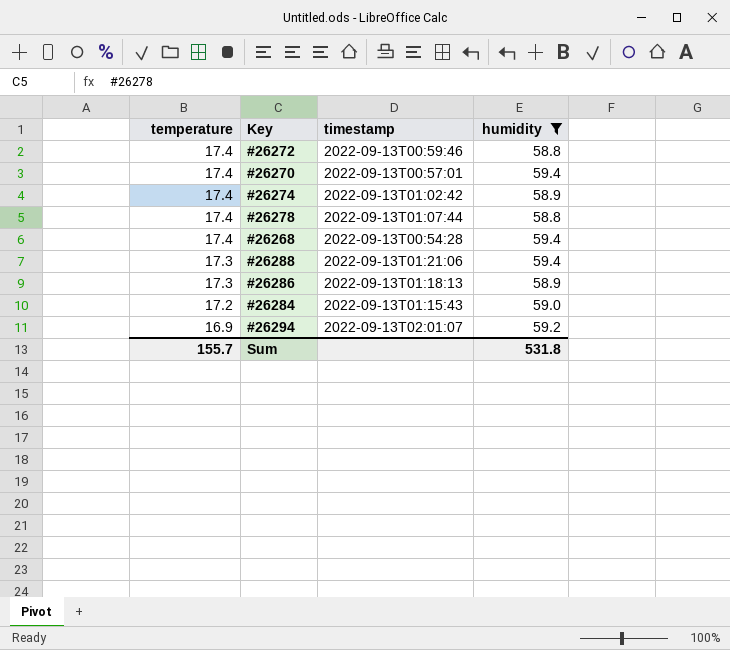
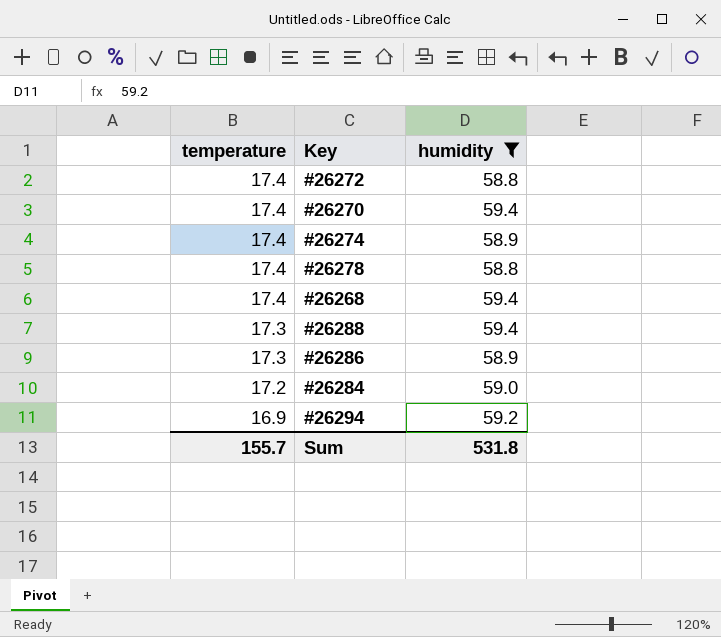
column timestamp | position: 3 -> none

